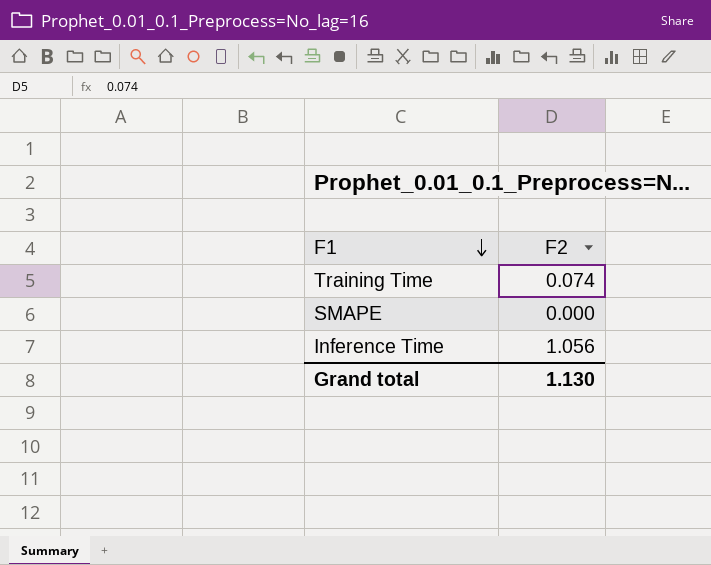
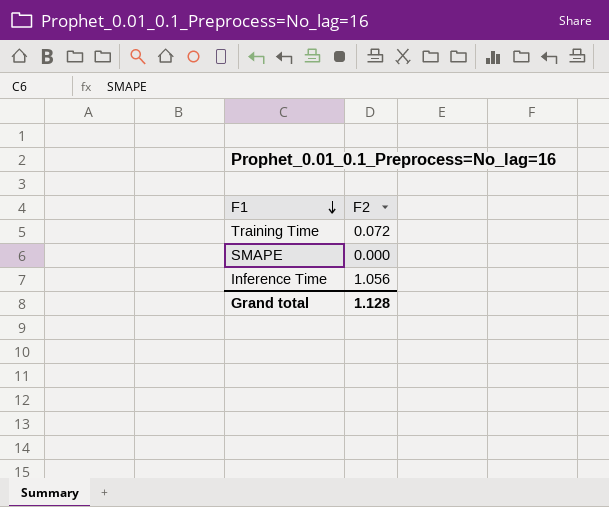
Training Time | F2: 0.074 -> 0.072
Grand total | F2: 1.130 -> 1.128

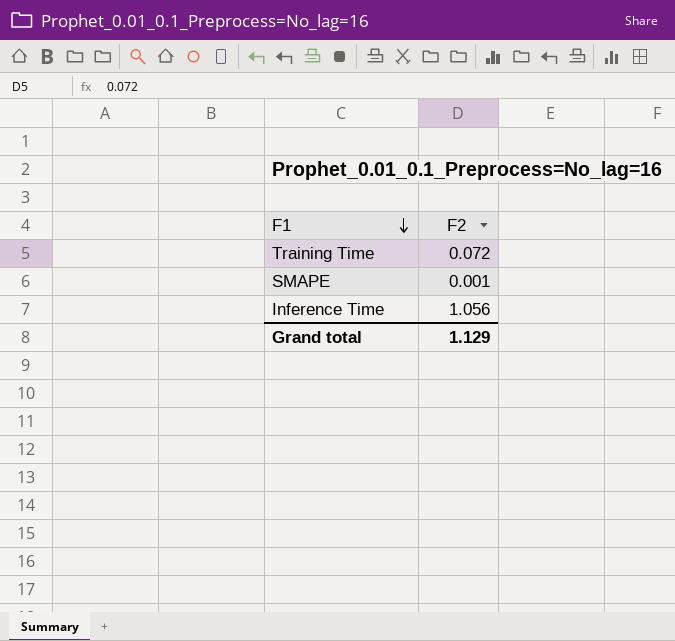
SMAPE | F2: 0.000 -> 0.001
Grand total | F2: 1.128 -> 1.129

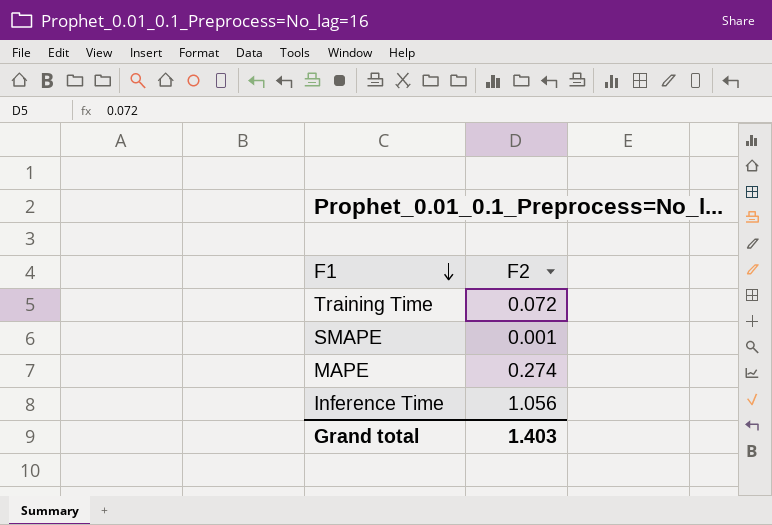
row MAPE: none -> 0.274
Grand total | F2: 1.129 -> 1.403

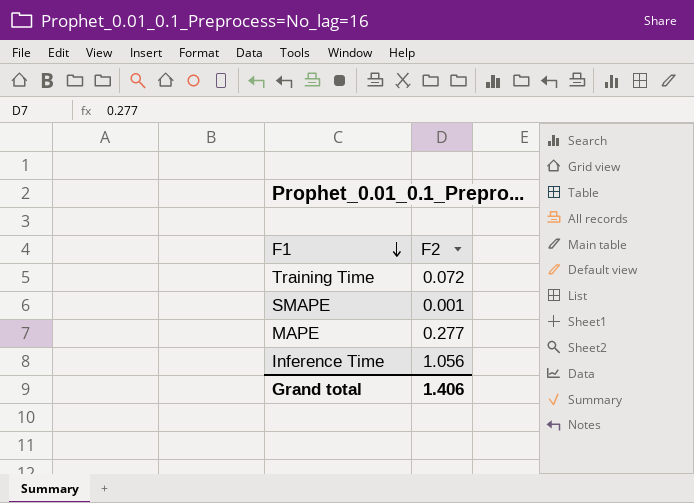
MAPE | F2: 0.274 -> 0.277
Grand total | F2: 1.403 -> 1.406

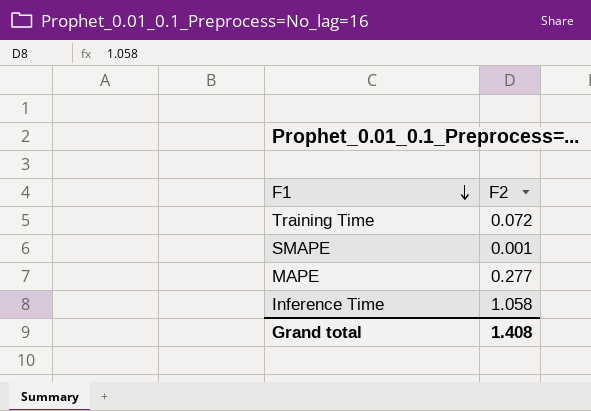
Inference Time | F2: 1.056 -> 1.058
Grand total | F2: 1.406 -> 1.408

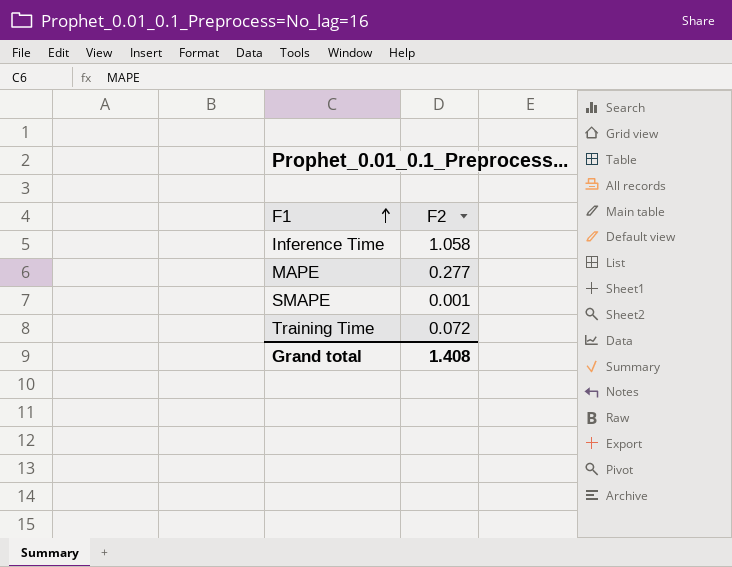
row order: F1 descending -> F1 ascending

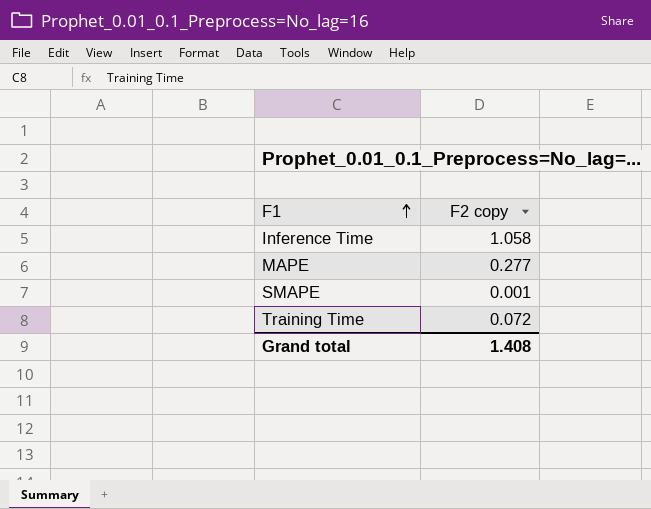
column name: F2 -> F2 copy

